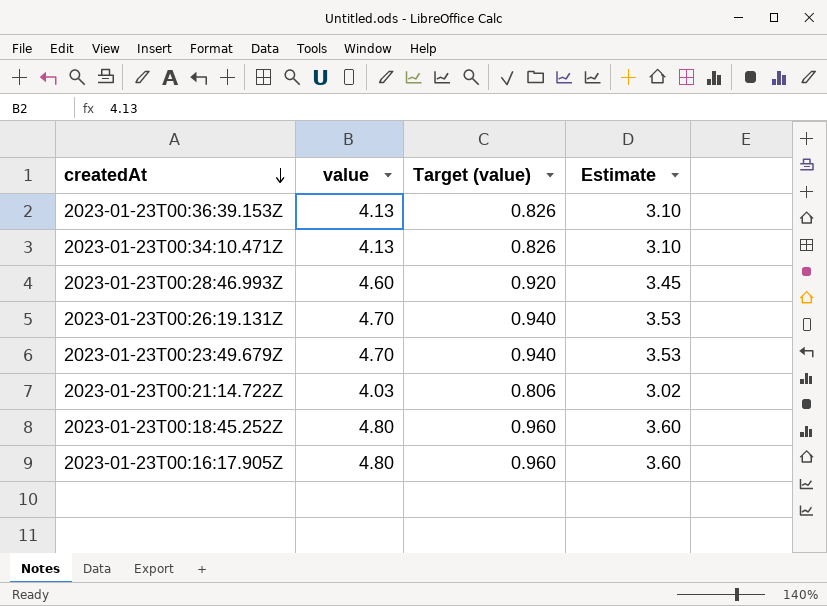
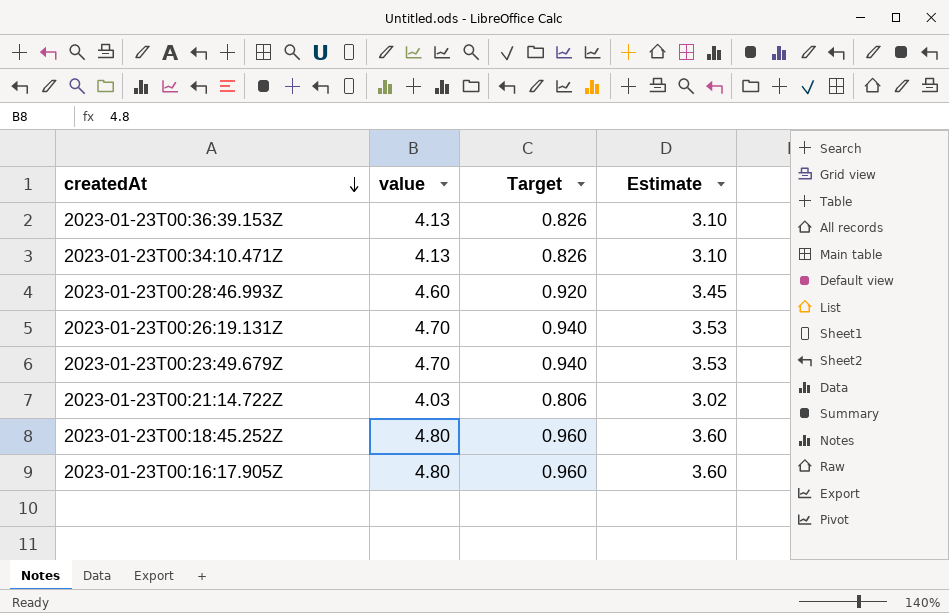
column name: Target (value) -> Target

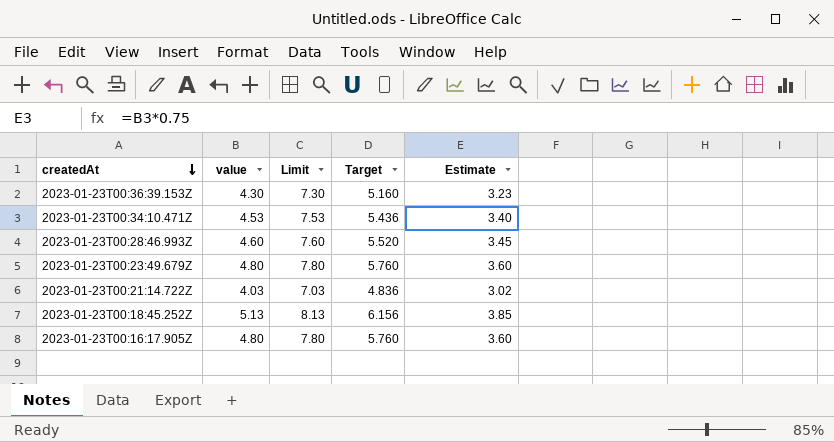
column Limit | formula: none -> [value] + 3
column Target | formula: [value] * 0.2 -> [value] * 1.2
row 2023-01-23T00:26:19.131Z: 4.70 | 0.940 | 3.53 -> none
2023-01-23T00:36:39.153Z | value: 4.13 -> 4.30
2023-01-23T00:36:39.153Z | Estimate: 3.10 -> 3.23
2023-01-23T00:34:10.471Z | value: 4.13 -> 4.53
2023-01-23T00:34:10.471Z | Estimate: 3.10 -> 3.40
2023-01-23T00:23:49.679Z | value: 4.70 -> 4.80
2023-01-23T00:23:49.679Z | Estimate: 3.53 -> 3.60
2023-01-23T00:18:45.252Z | value: 4.80 -> 5.13
2023-01-23T00:18:45.252Z | Estimate: 3.60 -> 3.85

